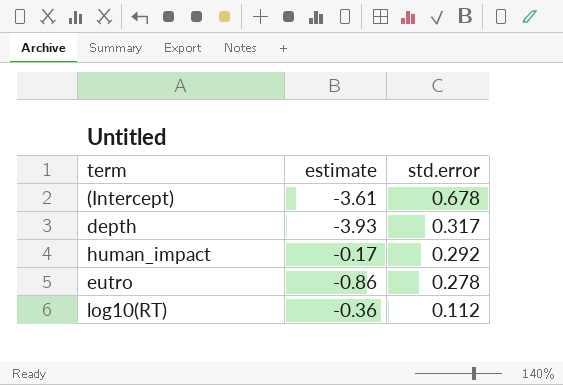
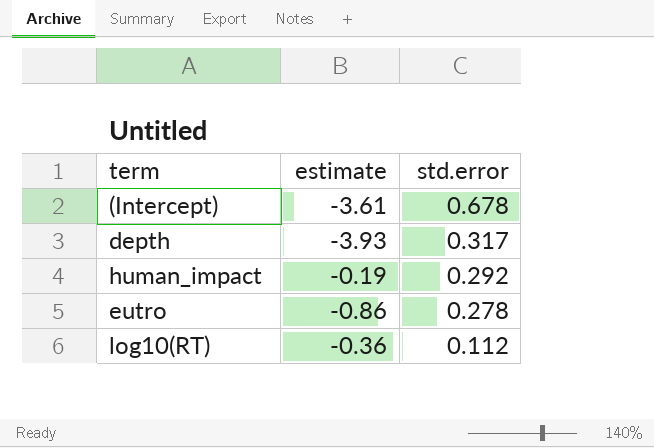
human_impact | estimate: -0.17 -> -0.19

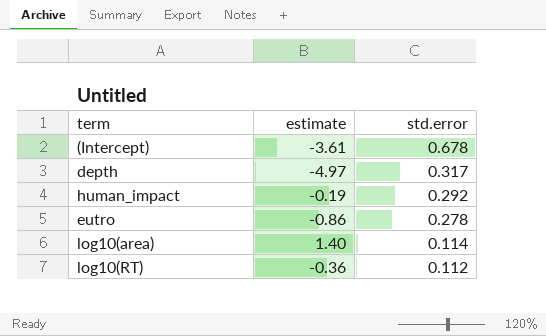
depth | estimate: -3.93 -> -4.97
row log10(area): none -> 1.40 | 0.114

